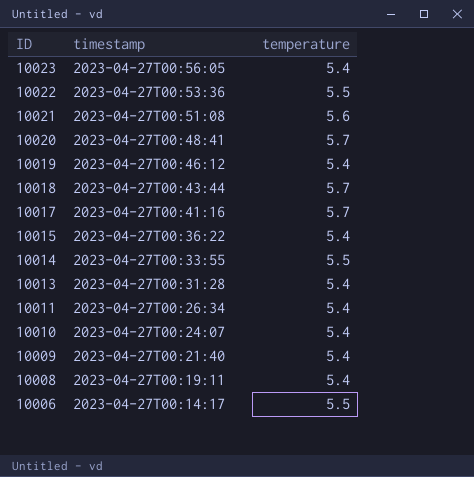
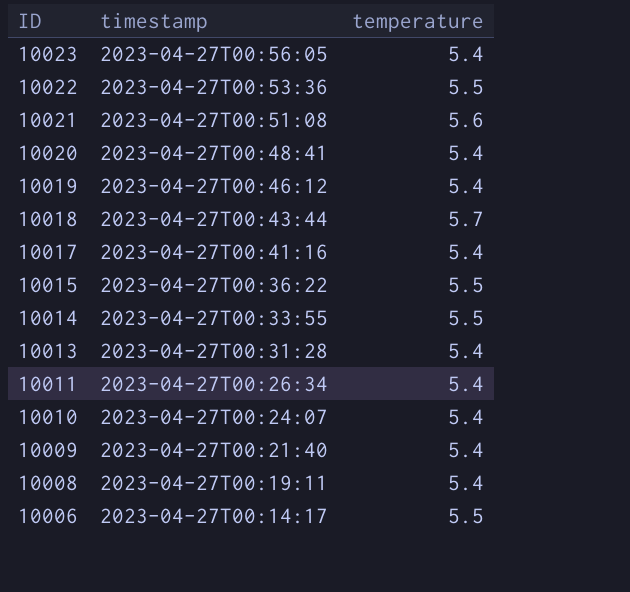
10020 | temperature: 5.7 -> 5.4
10017 | temperature: 5.7 -> 5.4
10015 | temperature: 5.4 -> 5.5

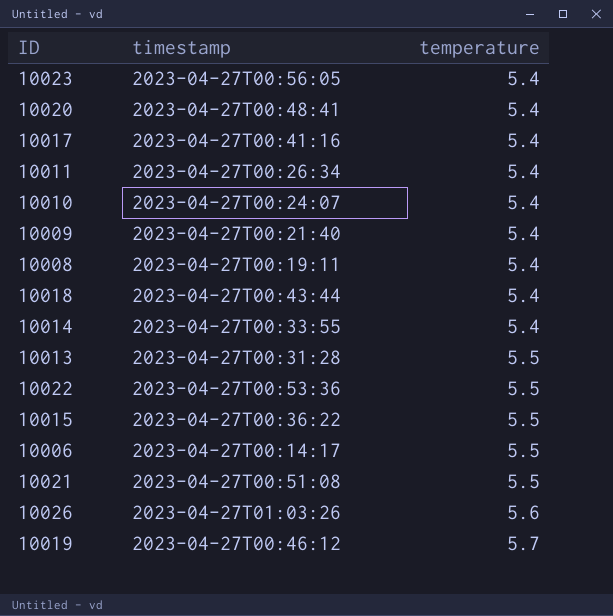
row order: ID descending -> temperature ascending
10018 | temperature: 5.7 -> 5.4
10014 | temperature: 5.5 -> 5.4
10013 | temperature: 5.4 -> 5.5
10021 | temperature: 5.6 -> 5.5
row 10026: none -> 2023-04-27T01:03:26 | 5.6
10019 | temperature: 5.4 -> 5.7

